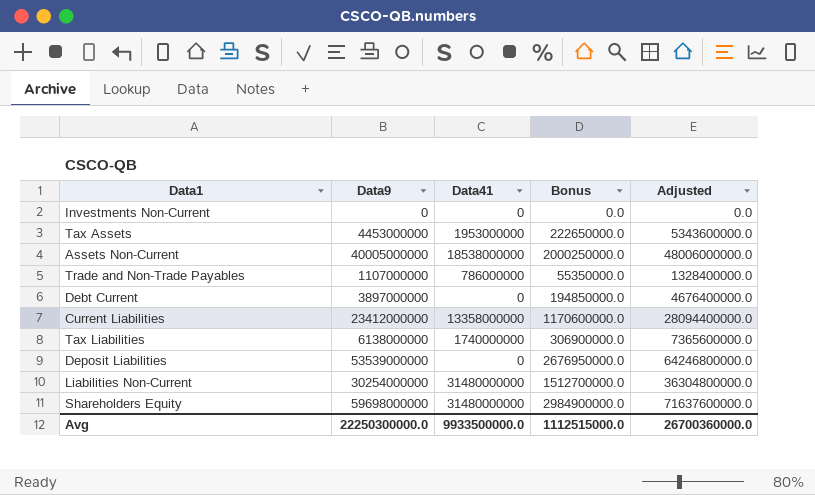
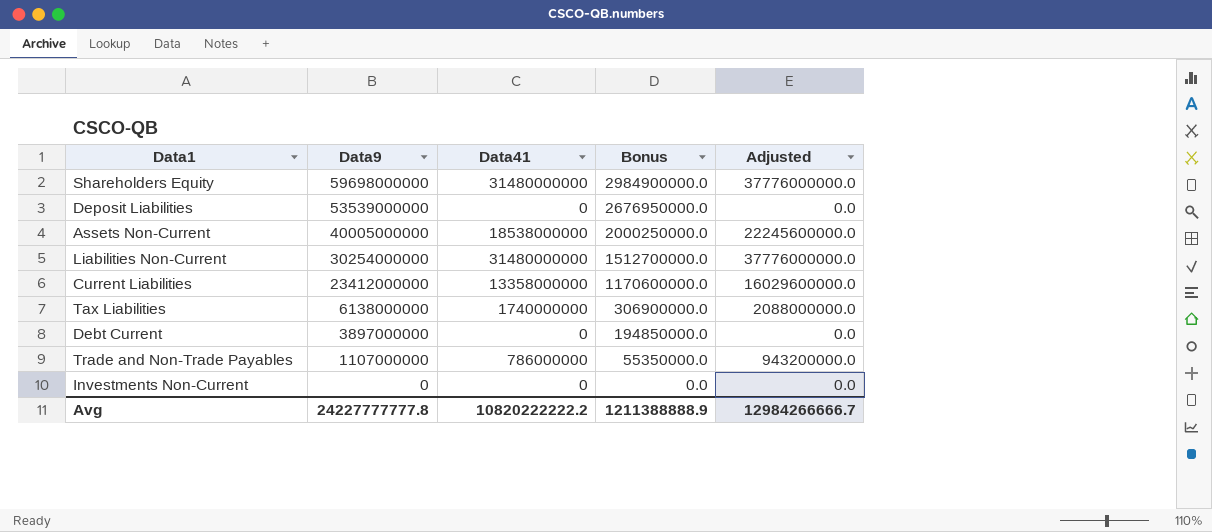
row order: none -> Data9 descending
column Adjusted | formula: [Data9] * 1.2 -> [Data41] * 1.2
row Tax Assets: 4453000000 | 1953000000 | 222650000.0 | 5343600000.0 -> none
Avg | Data9: 22250300000.0 -> 24227777777.8
Avg | Data41: 9933500000.0 -> 10820222222.2
Avg | Bonus: 1112515000.0 -> 1211388888.9
Avg | Adjusted: 26700360000.0 -> 12984266666.7

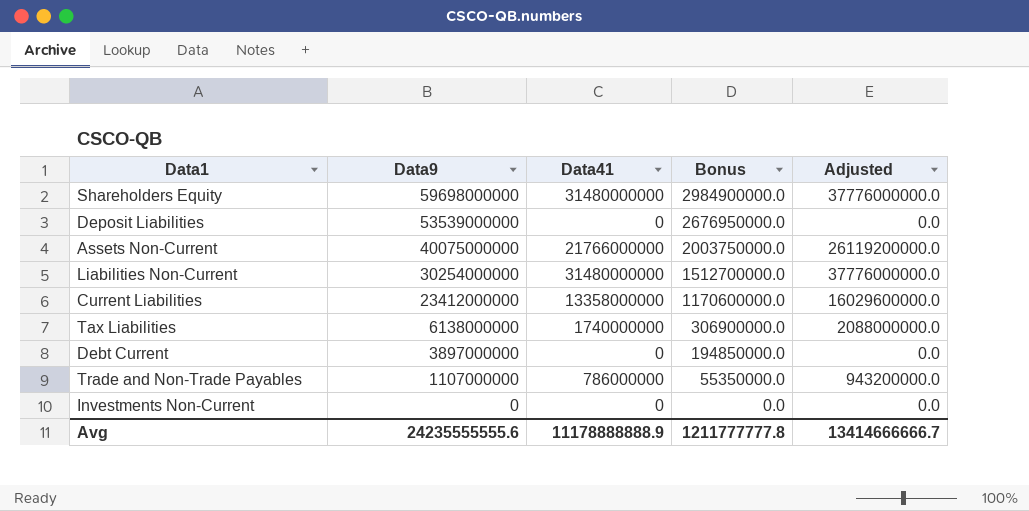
Assets Non-Current | Data9: 40005000000 -> 40075000000
Assets Non-Current | Data41: 18538000000 -> 21766000000
Assets Non-Current | Bonus: 2000250000.0 -> 2003750000.0
Assets Non-Current | Adjusted: 22245600000.0 -> 26119200000.0
Avg | Data9: 24227777777.8 -> 24235555555.6
Avg | Data41: 10820222222.2 -> 11178888888.9
Avg | Bonus: 1211388888.9 -> 1211777777.8
Avg | Adjusted: 12984266666.7 -> 13414666666.7

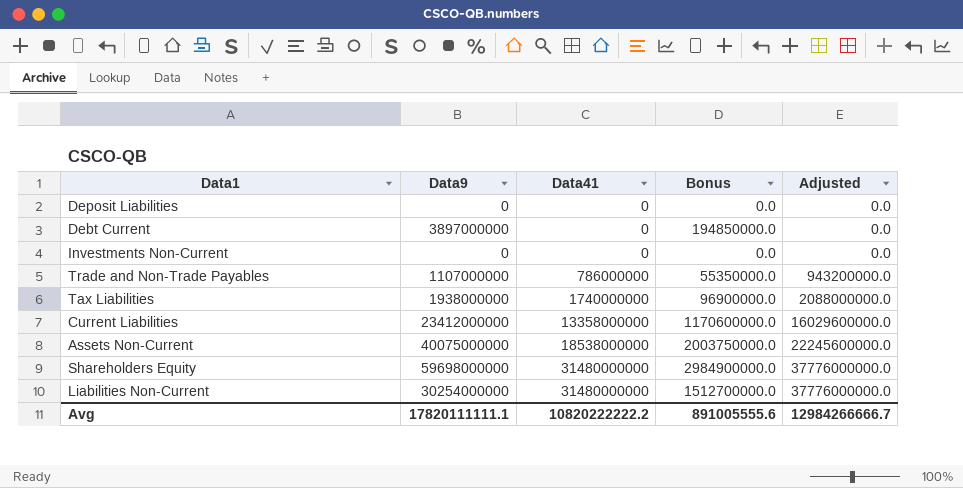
row order: Data9 descending -> Data41 ascending
Deposit Liabilities | Data9: 53539000000 -> 0
Deposit Liabilities | Bonus: 2676950000.0 -> 0.0
Tax Liabilities | Data9: 6138000000 -> 1938000000
Tax Liabilities | Bonus: 306900000.0 -> 96900000.0
Assets Non-Current | Data41: 21766000000 -> 18538000000
Assets Non-Current | Adjusted: 26119200000.0 -> 22245600000.0
Avg | Data9: 24235555555.6 -> 17820111111.1
Avg | Data41: 11178888888.9 -> 10820222222.2
Avg | Bonus: 1211777777.8 -> 891005555.6
Avg | Adjusted: 13414666666.7 -> 12984266666.7

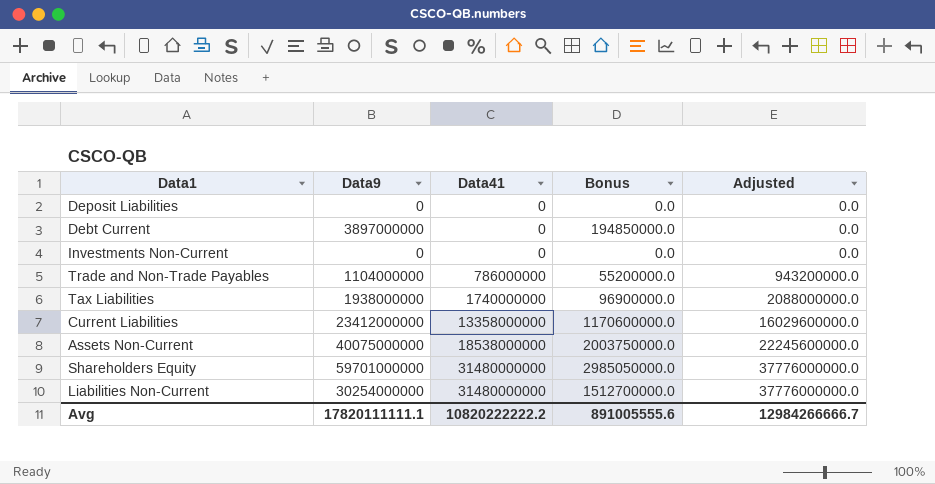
Trade and Non-Trade Payables | Data9: 1107000000 -> 1104000000
Trade and Non-Trade Payables | Bonus: 55350000.0 -> 55200000.0
Shareholders Equity | Data9: 59698000000 -> 59701000000
Shareholders Equity | Bonus: 2984900000.0 -> 2985050000.0

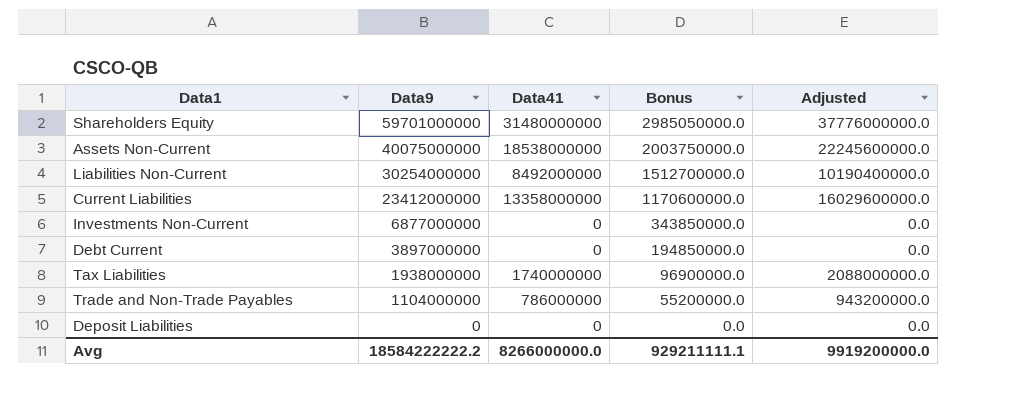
row order: Data41 ascending -> Data9 descending
Liabilities Non-Current | Data41: 31480000000 -> 8492000000
Liabilities Non-Current | Adjusted: 37776000000.0 -> 10190400000.0
Investments Non-Current | Data9: 0 -> 6877000000
Investments Non-Current | Bonus: 0.0 -> 343850000.0
Avg | Data9: 17820111111.1 -> 18584222222.2
Avg | Data41: 10820222222.2 -> 8266000000.0
Avg | Bonus: 891005555.6 -> 929211111.1
Avg | Adjusted: 12984266666.7 -> 9919200000.0

